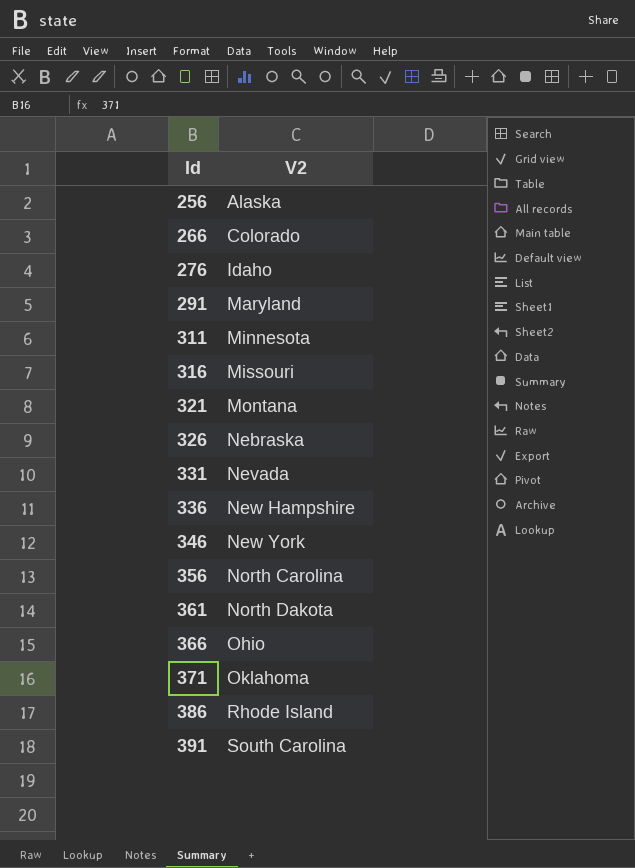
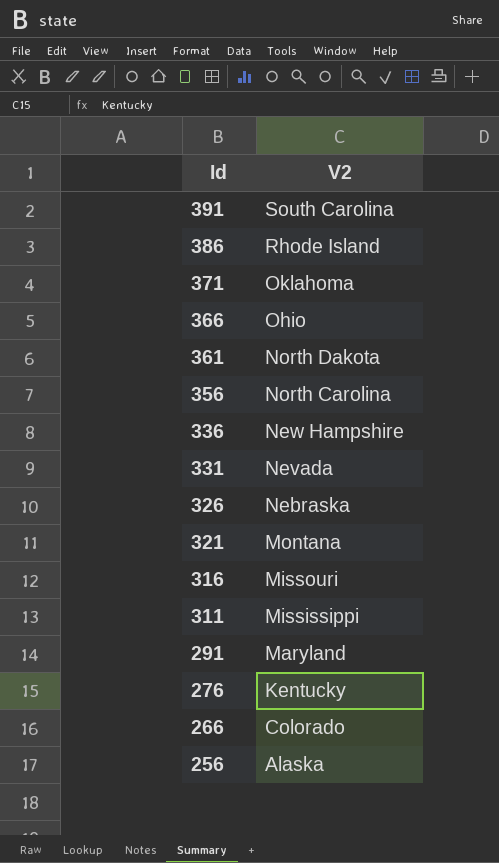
row order: Id ascending -> Id descending
row 346: New York -> none
311 | V2: Minnesota -> Mississippi
276 | V2: Idaho -> Kentucky

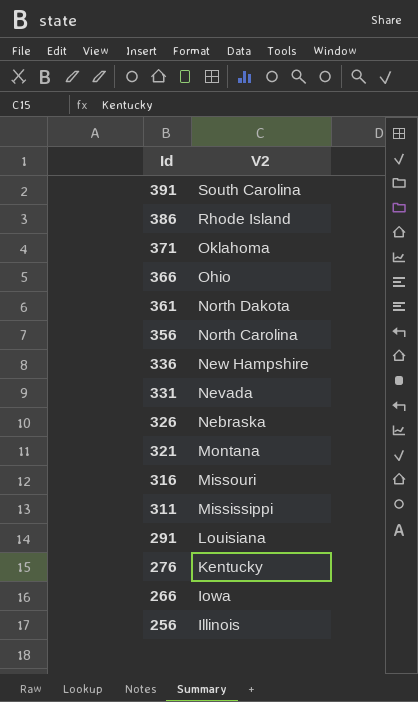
291 | V2: Maryland -> Louisiana
266 | V2: Colorado -> Iowa
256 | V2: Alaska -> Illinois

